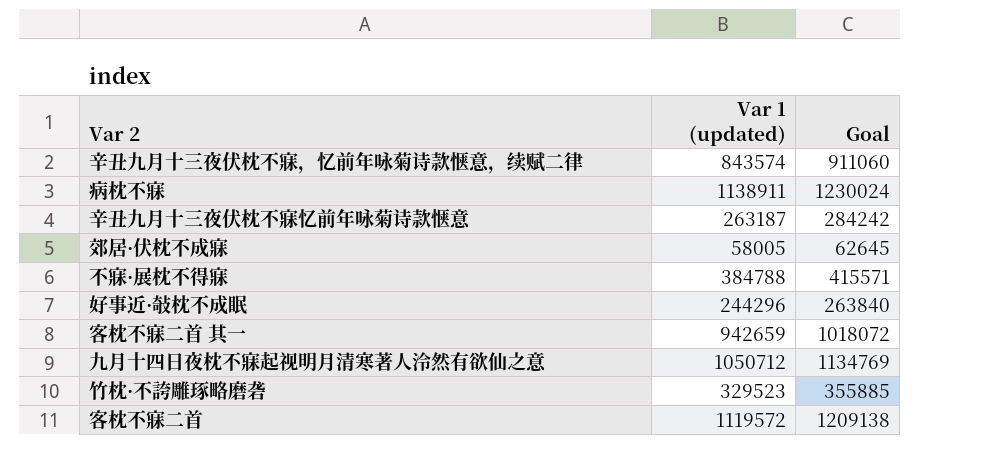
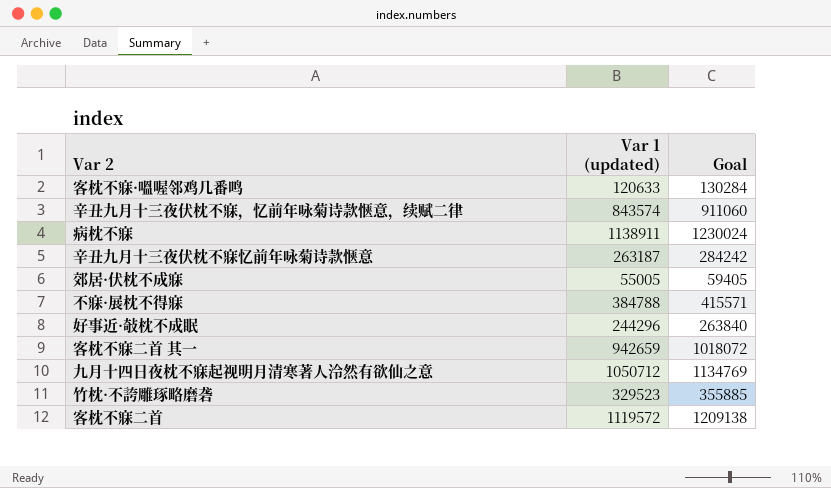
row 客枕不寐·嗢喔邻鸡几番鸣: none -> 120633 | 130284
郊居·伏枕不成寐 | Var 1 (updated): 58005 -> 55005
郊居·伏枕不成寐 | Goal: 62645 -> 59405

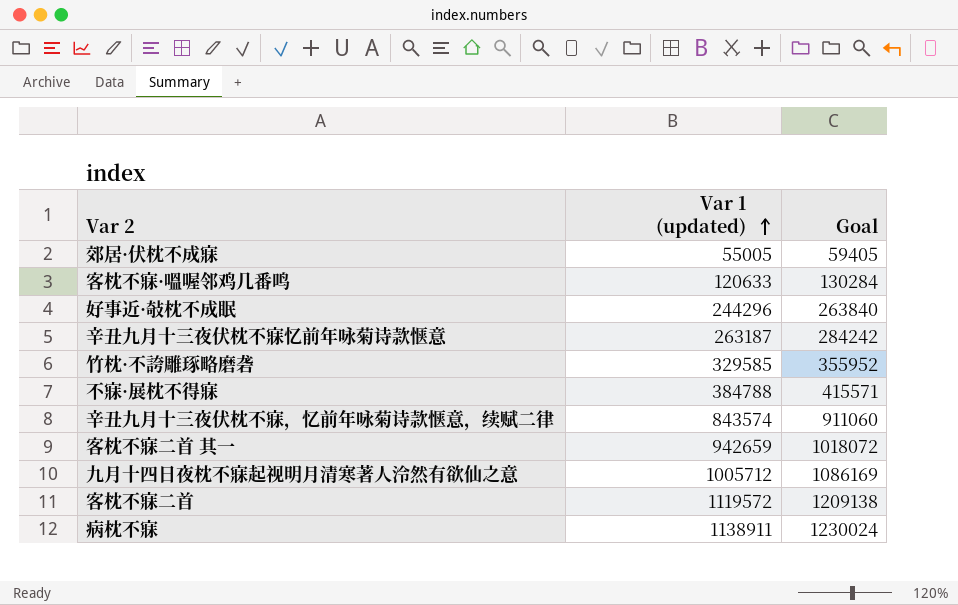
row order: none -> Var 1 (updated) ascending
竹枕·不誇雕琢略磨砻 | Var 1 (updated): 329523 -> 329585
竹枕·不誇雕琢略磨砻 | Goal: 355885 -> 355952
九月十四日夜枕不寐起视明月清寒著人泠然有欲仙之意 | Var 1 (updated): 1050712 -> 1005712
九月十四日夜枕不寐起视明月清寒著人泠然有欲仙之意 | Goal: 1134769 -> 1086169

